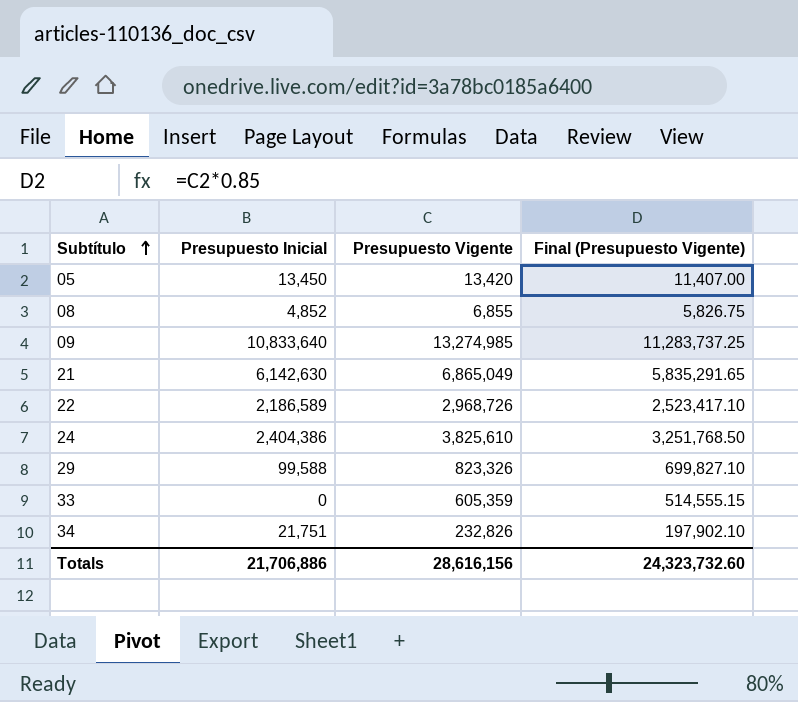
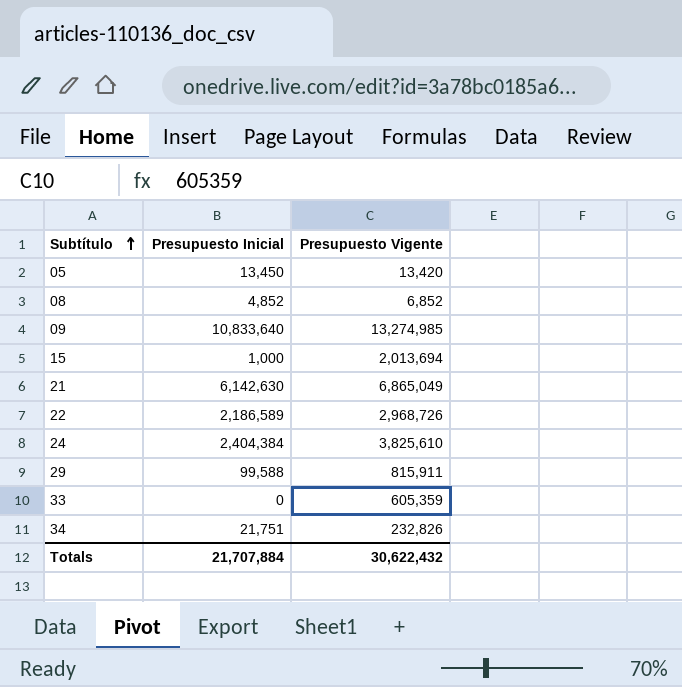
column Final (Presupuesto Vigente) | formula: [Presupuesto Vigente] * 0.85 -> none
08 | Presupuesto Vigente: 6,855 -> 6,852
row 15: none -> 1,000 | 2,013,694
24 | Presupuesto Inicial: 2,404,386 -> 2,404,384
29 | Presupuesto Vigente: 823,326 -> 815,911
Totals | Presupuesto Inicial: 21,706,886 -> 21,707,884
Totals | Presupuesto Vigente: 28,616,156 -> 30,622,432

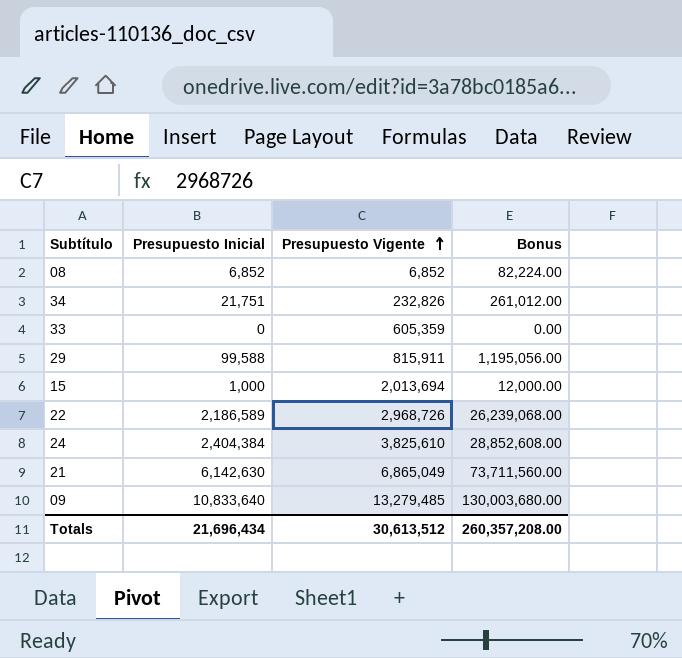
row order: Subtítulo ascending -> Presupuesto Vigente ascending
column Bonus | formula: none -> [Presupuesto Inicial] * 12
row 05: 13,450 | 13,420 -> none
08 | Presupuesto Inicial: 4,852 -> 6,852
09 | Presupuesto Vigente: 13,274,985 -> 13,279,485
Totals | Presupuesto Inicial: 21,707,884 -> 21,696,434
Totals | Presupuesto Vigente: 30,622,432 -> 30,613,512

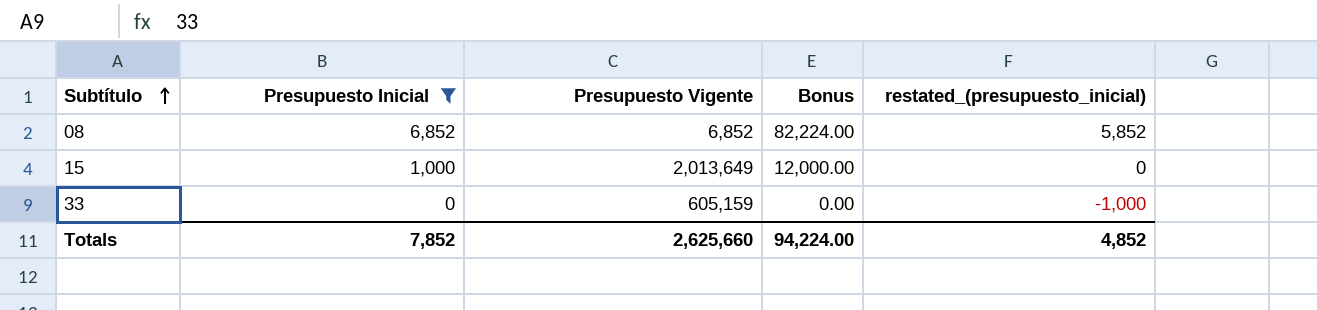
filter: none -> Presupuesto Inicial <= 6,852
row order: Presupuesto Vigente ascending -> Subtítulo ascending
column restated_(presupuesto_inicial) | formula: none -> [Presupuesto Inicial] - 1000
15 | Presupuesto Vigente: 2,013,694 -> 2,013,649
33 | Presupuesto Vigente: 605,359 -> 605,159
Totals | Presupuesto Inicial: 21,696,434 -> 7,852
Totals | Presupuesto Vigente: 30,613,512 -> 2,625,660
Totals | Bonus: 260,357,208.00 -> 94,224.00

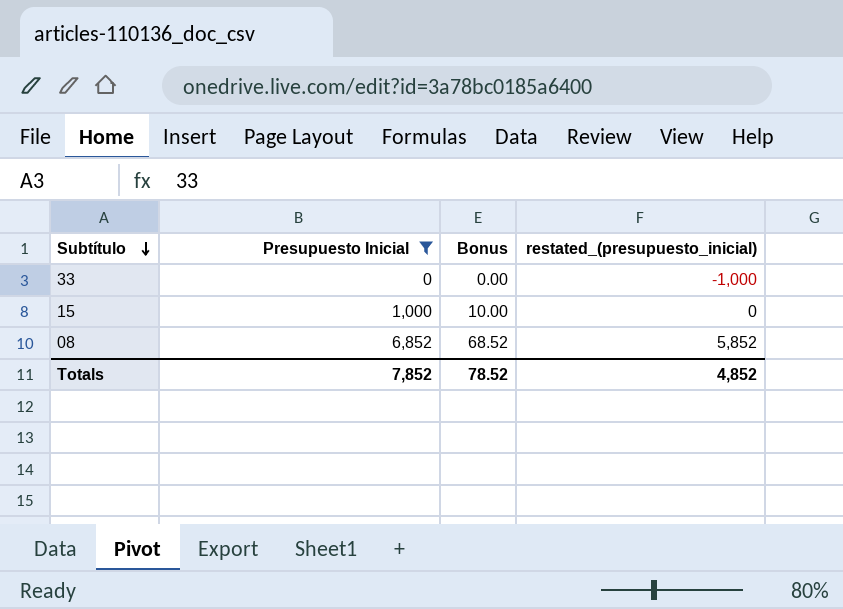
row order: Subtítulo ascending -> Subtítulo descending
column Presupuesto Vigente | position: 3 -> none
column Bonus | formula: [Presupuesto Inicial] * 12 -> [Presupuesto Inicial] * 0.01
Totals | Bonus: 94,224.00 -> 78.52

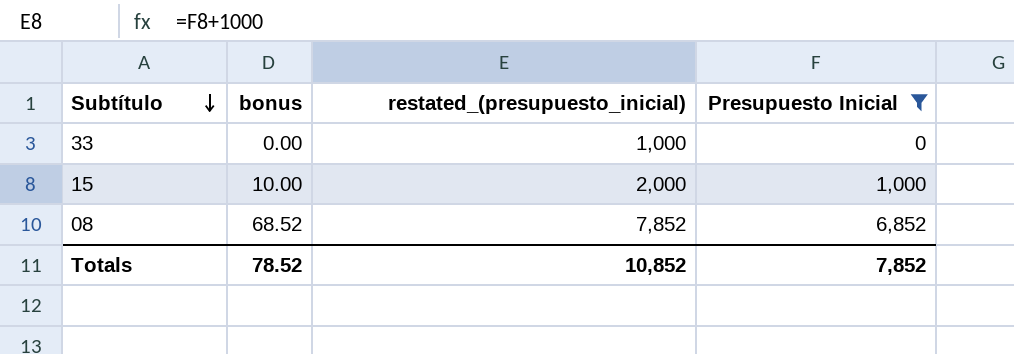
column name: Bonus -> bonus
column restated_(presupuesto_inicial) | formula: [Presupuesto Inicial] - 1000 -> [Presupuesto Inicial] + 1000
column Presupuesto Inicial | position: 2 -> 4
Totals | restated_(presupuesto_inicial): 4,852 -> 10,852

